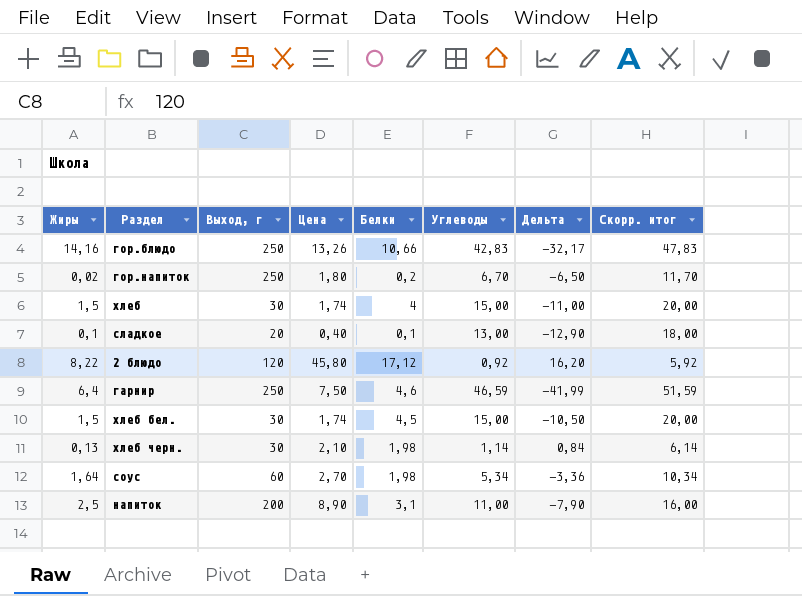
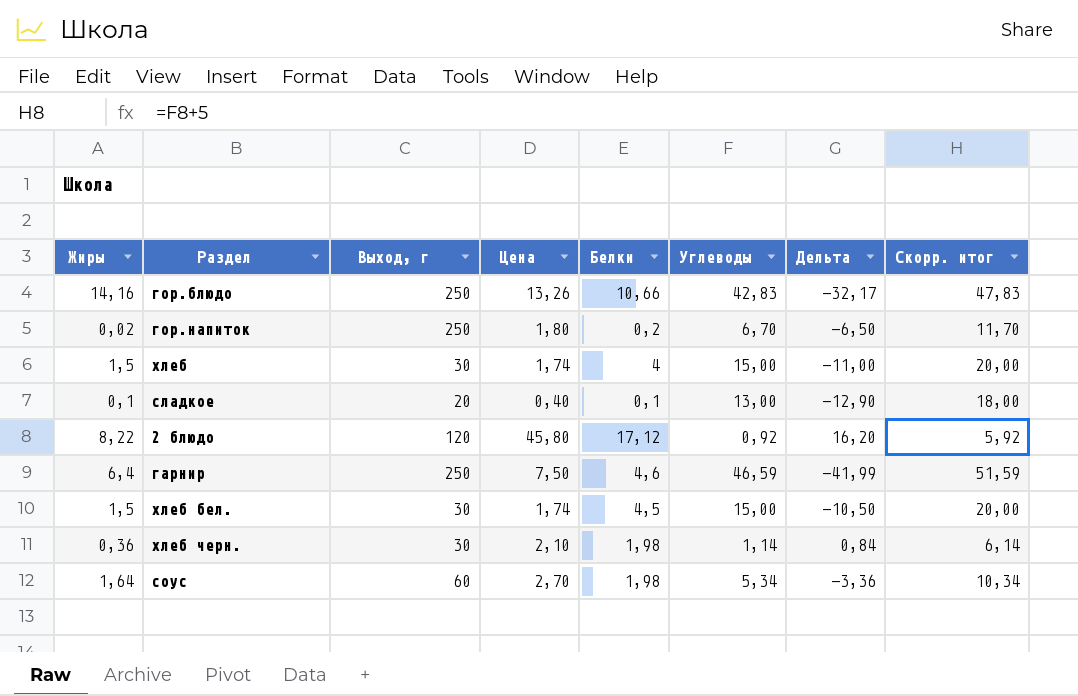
row напиток: 2,5 | 200 | 8,90 | 3,1 | 11,00 | -7,90 | 16,00 -> none
хлеб черн. | Жиры: 0,13 -> 0,36

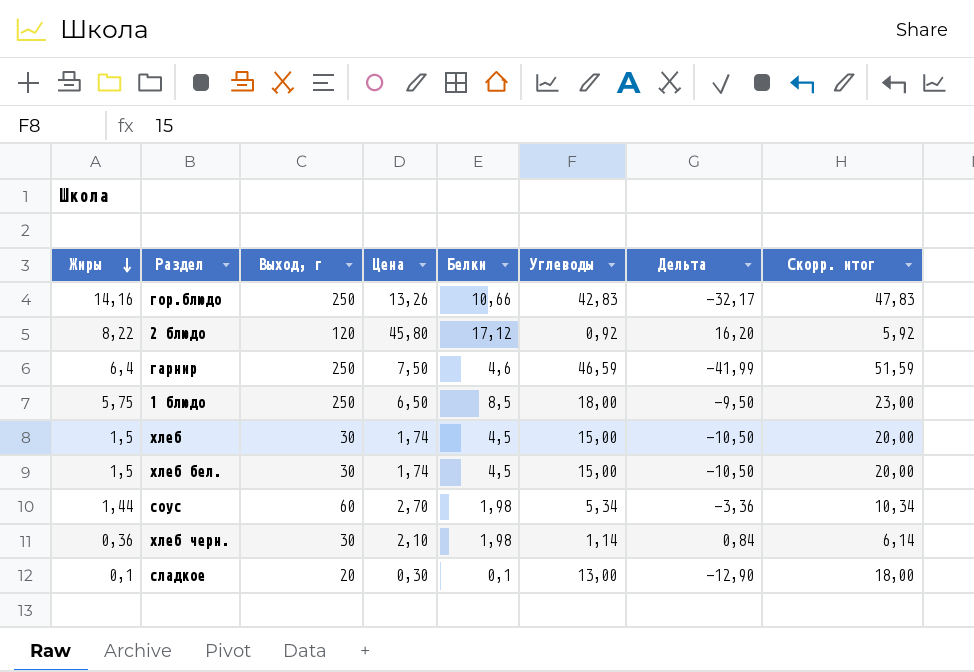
row order: none -> Жиры descending
row гор.напиток: 0,02 | 250 | 1,80 | 0,2 | 6,70 | -6,50 | 11,70 -> none
row 1 блюдо: none -> 5,75 | 250 | 6,50 | 8,5 | 18,00 | -9,50 | 23,00
хлеб | Белки: 4 -> 4,5
хлеб | Дельта: -11,00 -> -10,50
соус | Жиры: 1,64 -> 1,44
сладкое | Цена: 0,40 -> 0,30

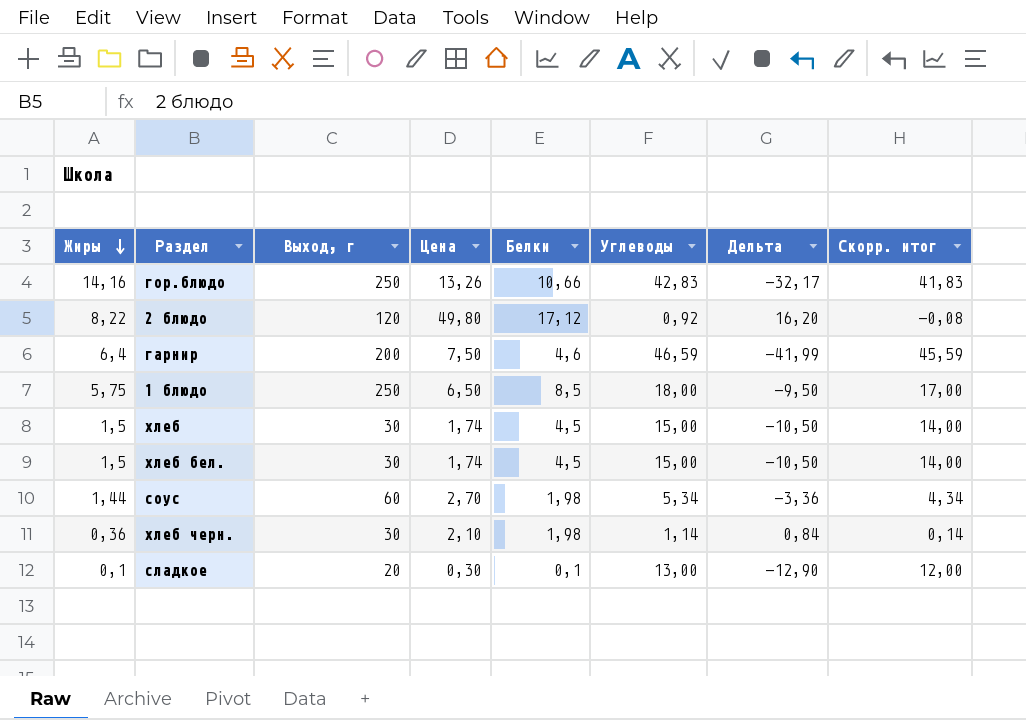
column Скорр. итог | formula: [Углеводы] + 5 -> [Углеводы] - 1
2 блюдо | Цена: 45,80 -> 49,80
гарнир | Выход, г: 250 -> 200

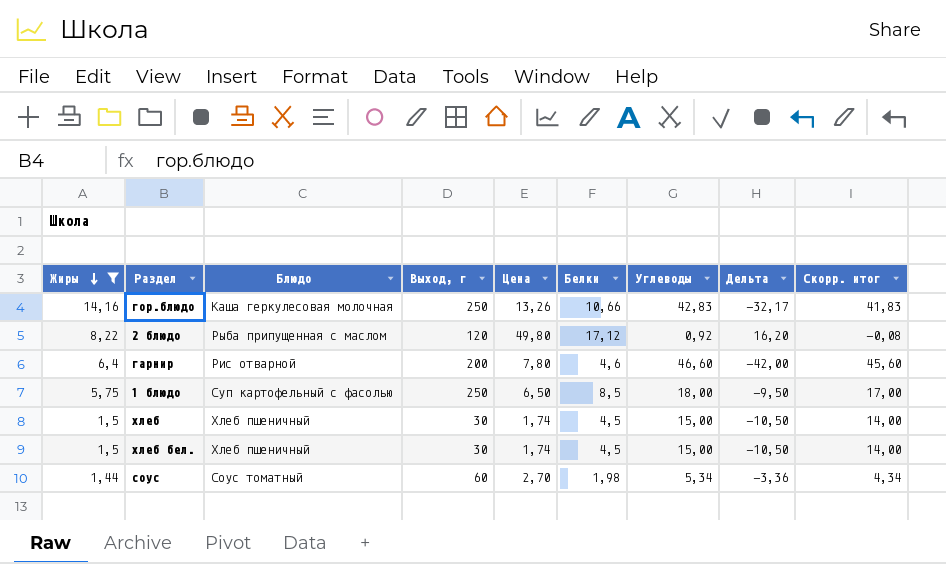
filter: none -> Жиры >= 1,44
column Блюдо | position: none -> 3
гарнир | Цена: 7,50 -> 7,80
гарнир | Углеводы: 46,59 -> 46,60
гарнир | Дельта: -41,99 -> -42,00
гарнир | Скорр. итог: 45,59 -> 45,60

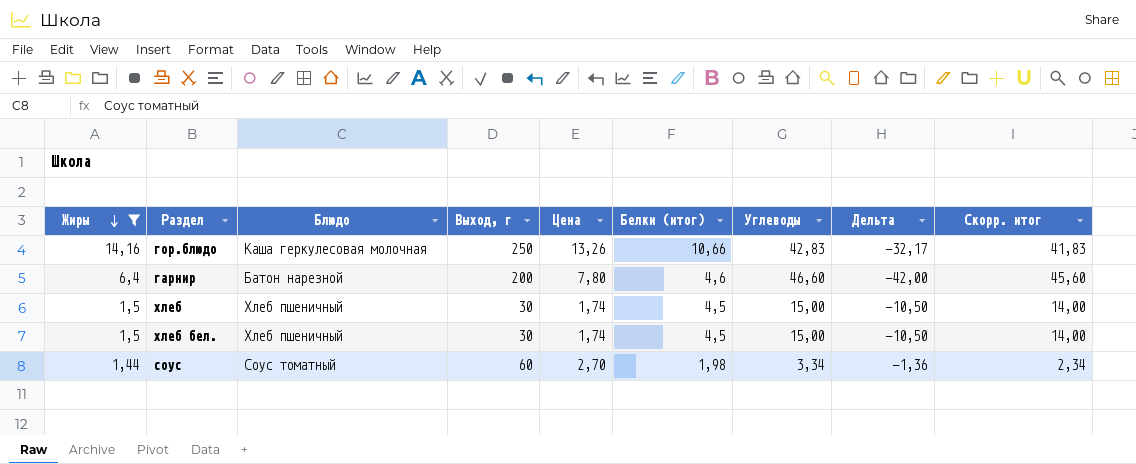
column name: Белки -> Белки (итог)
row 2 блюдо: 8,22 | Рыба припущенная с маслом | 120 | 49,80 | 17,12 | 0,92 | 16,20 | -0,08 -> none
row 1 блюдо: 5,75 | Суп картофельный с фасолью | 250 | 6,50 | 8,5 | 18,00 | -9,50 | 17,00 -> none
гарнир | Блюдо: Рис отварной -> Батон нарезной
соус | Углеводы: 5,34 -> 3,34
соус | Дельта: -3,36 -> -1,36
соус | Скорр. итог: 4,34 -> 2,34

